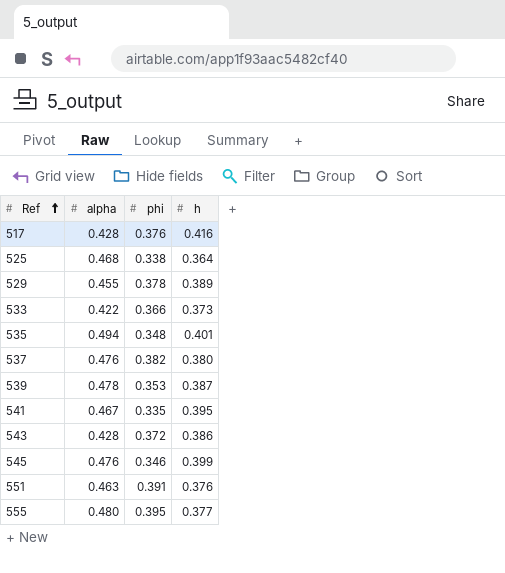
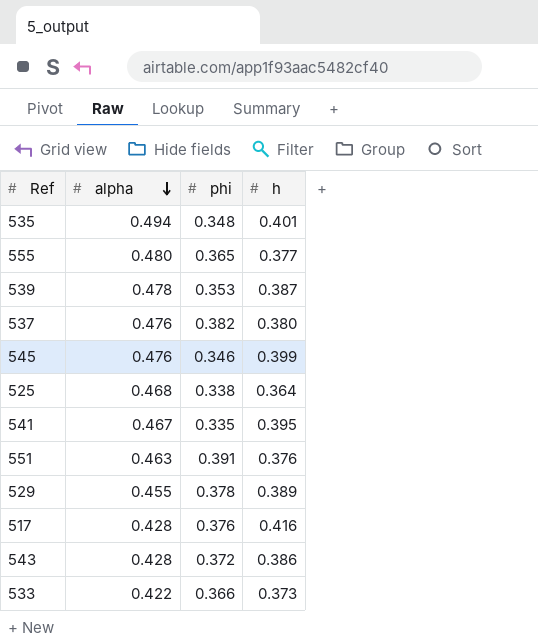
row order: Ref ascending -> alpha descending
555 | phi: 0.395 -> 0.365

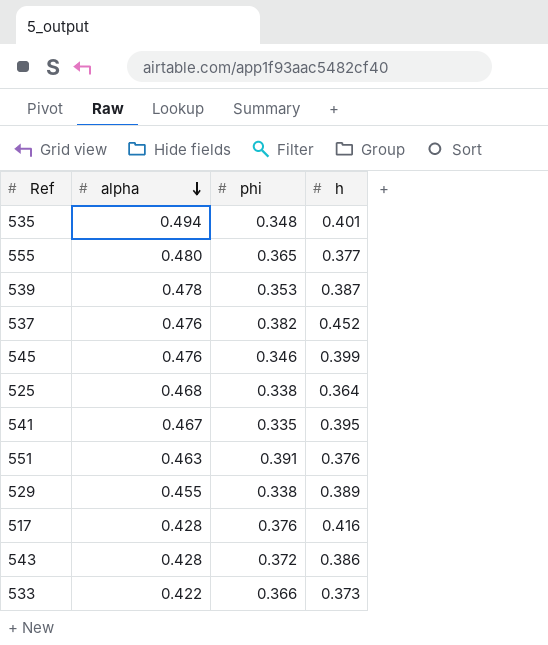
537 | h: 0.380 -> 0.452
529 | phi: 0.378 -> 0.338

